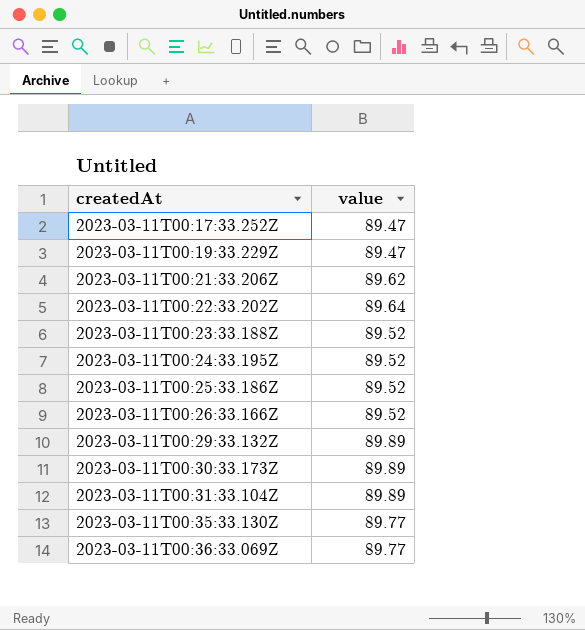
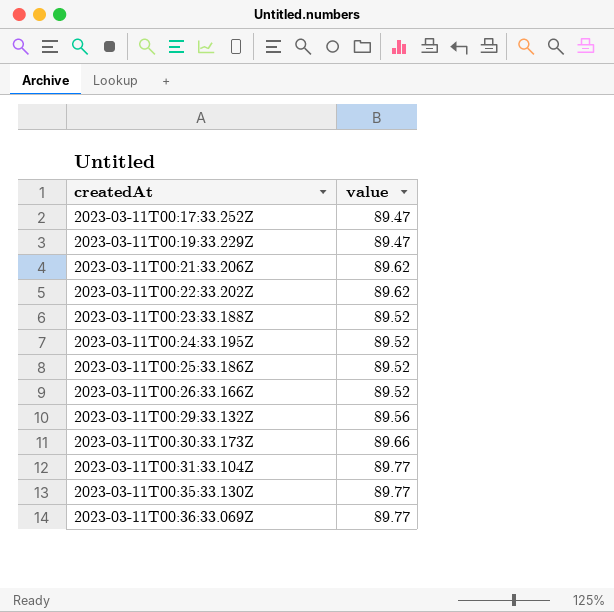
2023-03-11T00:22:33.202Z | value: 89.64 -> 89.62
2023-03-11T00:29:33.132Z | value: 89.89 -> 89.56
2023-03-11T00:30:33.173Z | value: 89.89 -> 89.66
2023-03-11T00:31:33.104Z | value: 89.89 -> 89.77

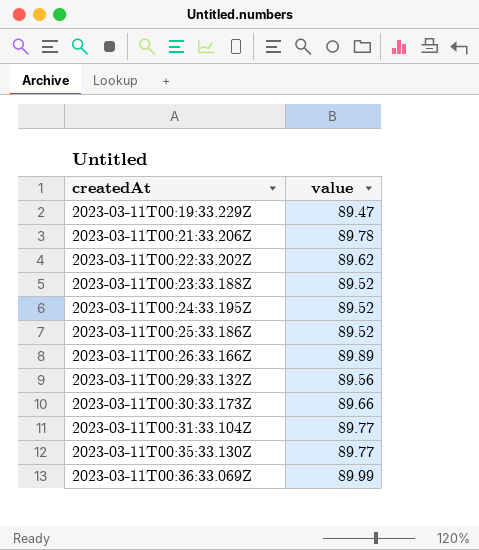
row 2023-03-11T00:17:33.252Z: 89.47 -> none
2023-03-11T00:21:33.206Z | value: 89.62 -> 89.78
2023-03-11T00:26:33.166Z | value: 89.52 -> 89.89
2023-03-11T00:36:33.069Z | value: 89.77 -> 89.99

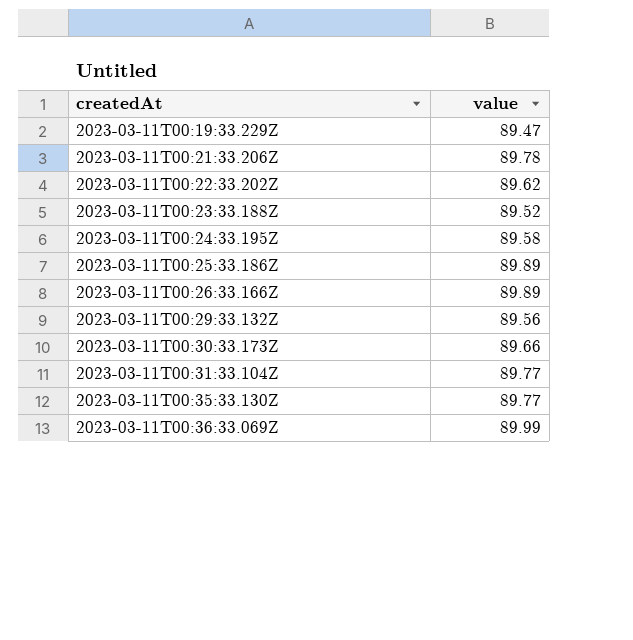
2023-03-11T00:24:33.195Z | value: 89.52 -> 89.58
2023-03-11T00:25:33.186Z | value: 89.52 -> 89.89

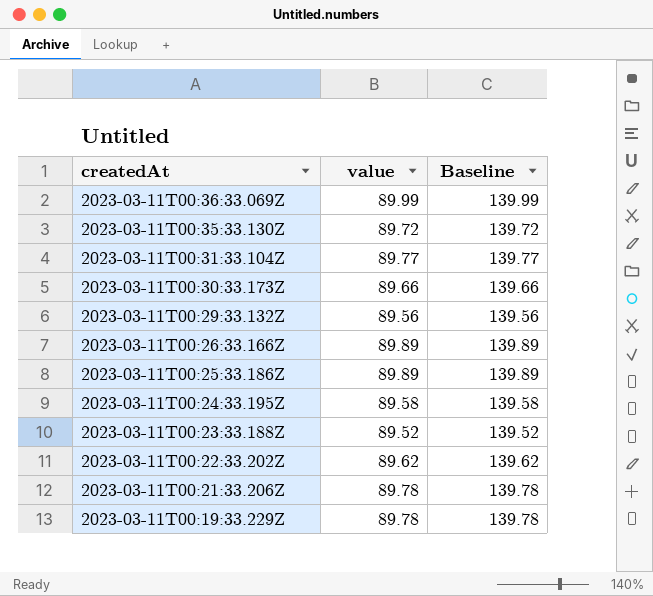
row order: createdAt ascending -> createdAt descending
column Baseline | formula: none -> [value] + 50
2023-03-11T00:35:33.130Z | value: 89.77 -> 89.72
2023-03-11T00:19:33.229Z | value: 89.47 -> 89.78

